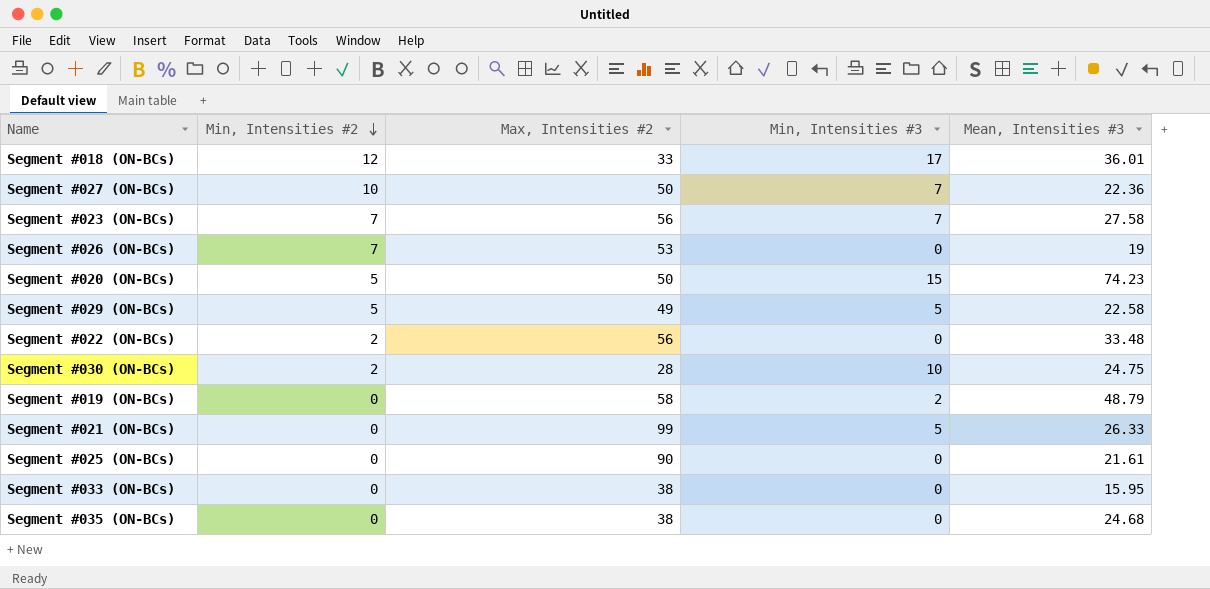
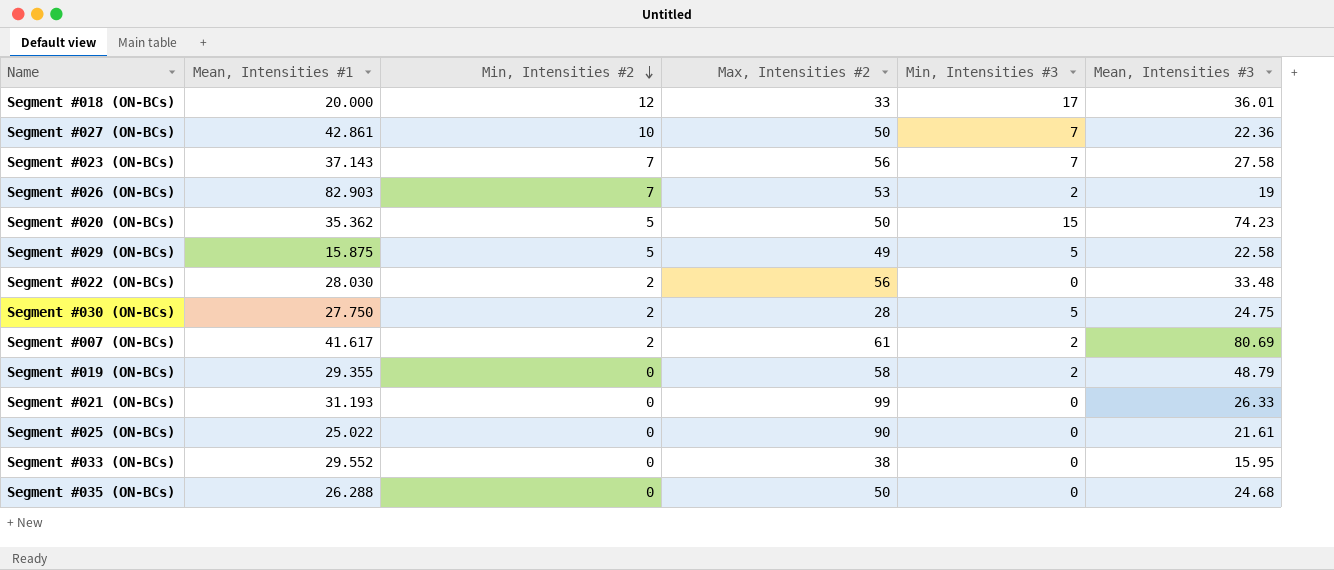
column Mean, Intensities #1 | position: none -> 2
Segment #026 (ON-BCs) | Min, Intensities #3: 0 -> 2
Segment #030 (ON-BCs) | Min, Intensities #3: 10 -> 5
row Segment #007 (ON-BCs): none -> 41.617 | 2 | 61 | 2 | 80.69
Segment #021 (ON-BCs) | Min, Intensities #3: 5 -> 0
Segment #035 (ON-BCs) | Max, Intensities #2: 38 -> 50

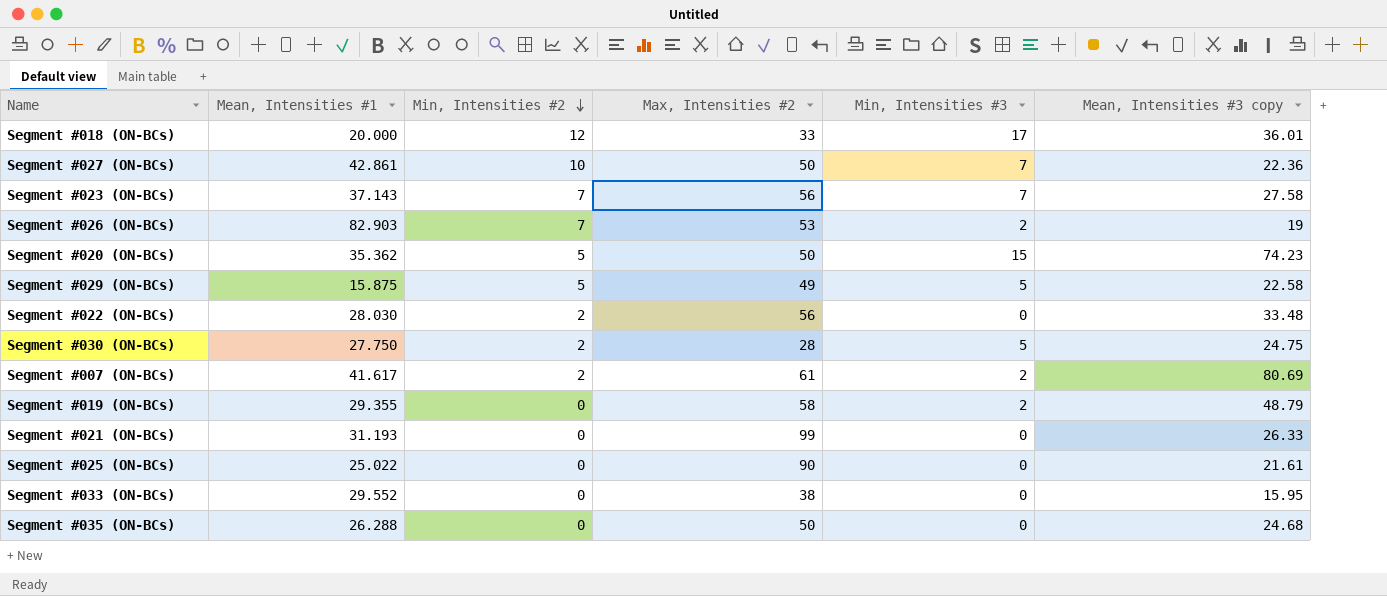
column name: Mean, Intensities #3 -> Mean, Intensities #3 copy

